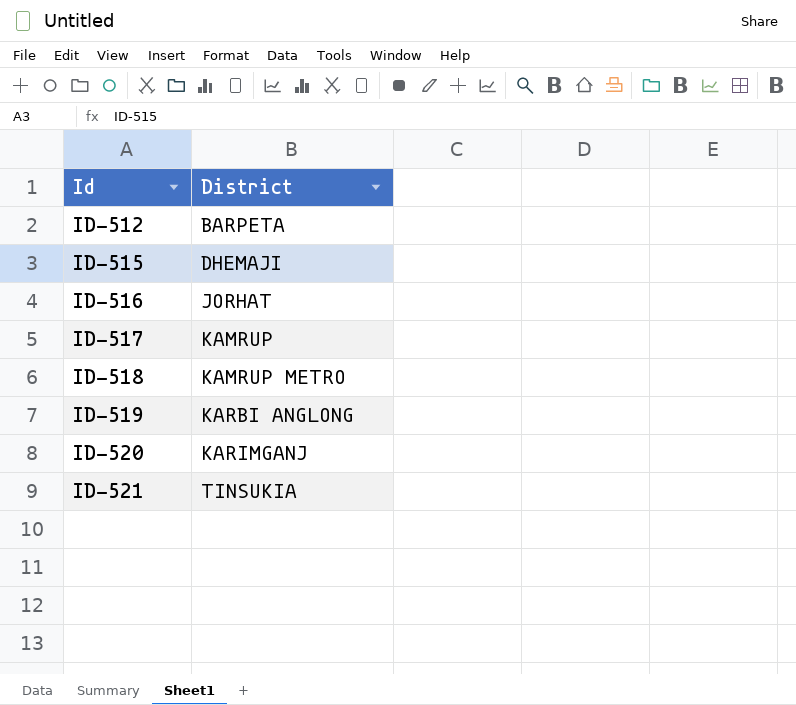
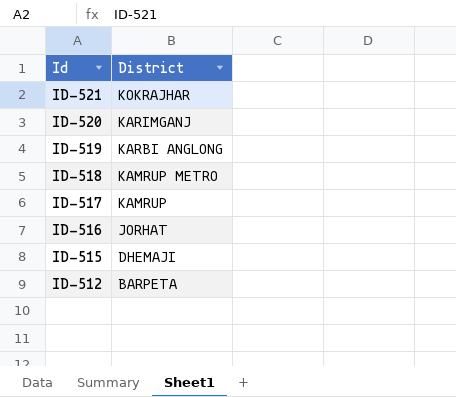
row order: Id ascending -> Id descending
ID-521 | District: TINSUKIA -> KOKRAJHAR

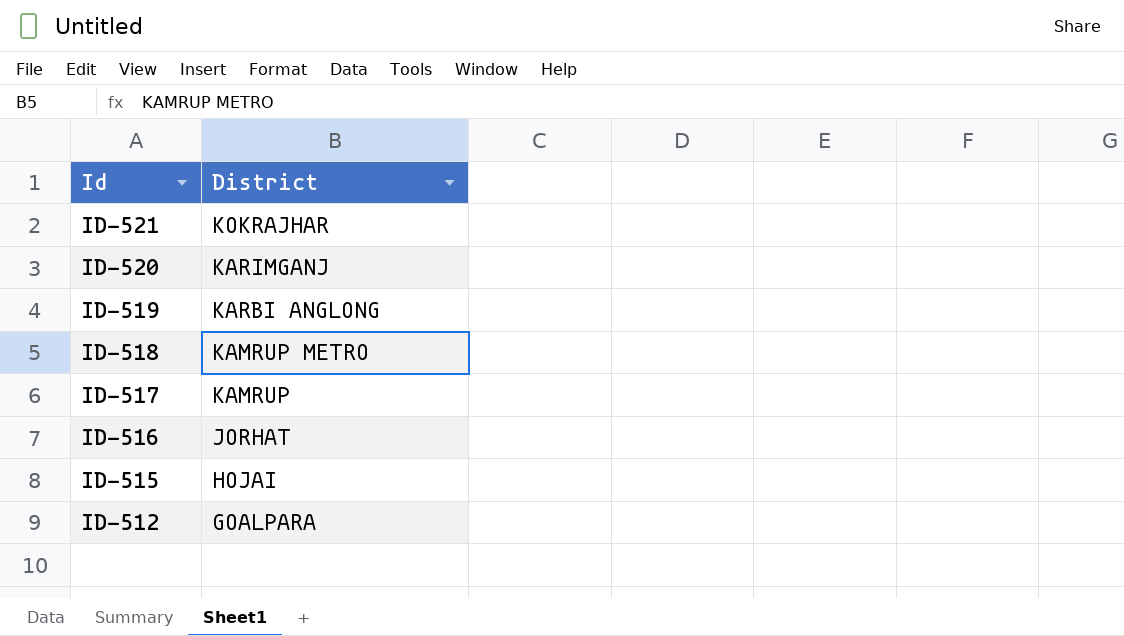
ID-515 | District: DHEMAJI -> HOJAI
ID-512 | District: BARPETA -> GOALPARA

